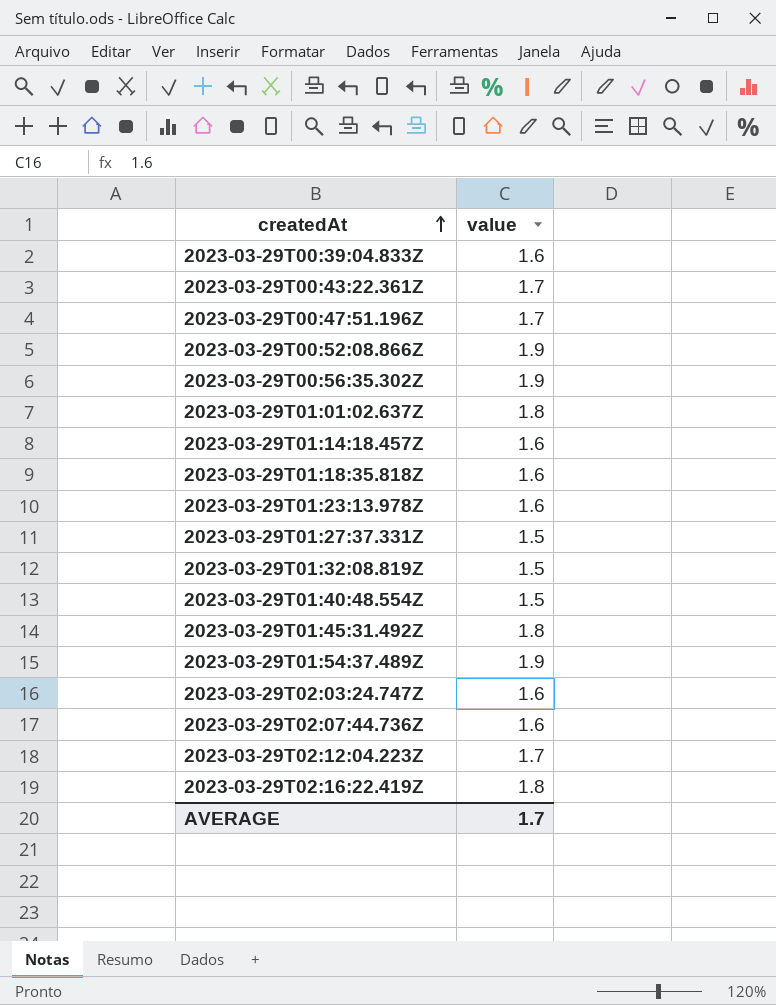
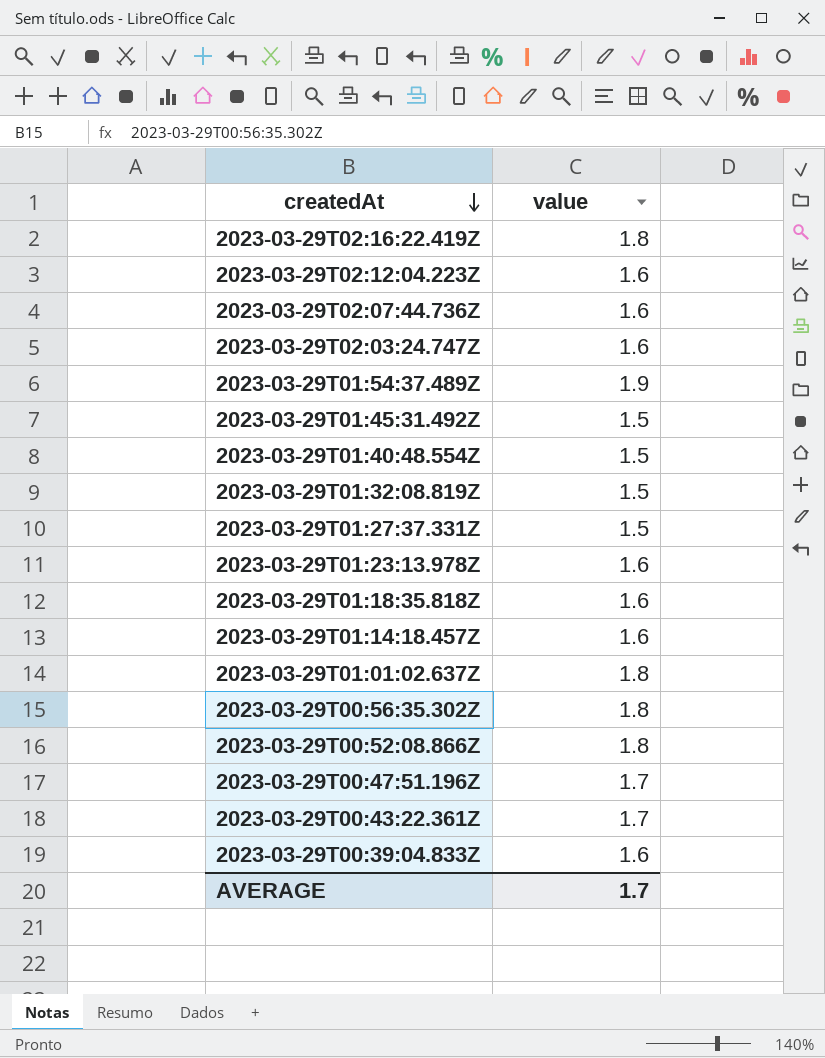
row order: createdAt ascending -> createdAt descending
2023-03-29T02:12:04.223Z | value: 1.7 -> 1.6
2023-03-29T01:45:31.492Z | value: 1.8 -> 1.5
2023-03-29T00:56:35.302Z | value: 1.9 -> 1.8
2023-03-29T00:52:08.866Z | value: 1.9 -> 1.8

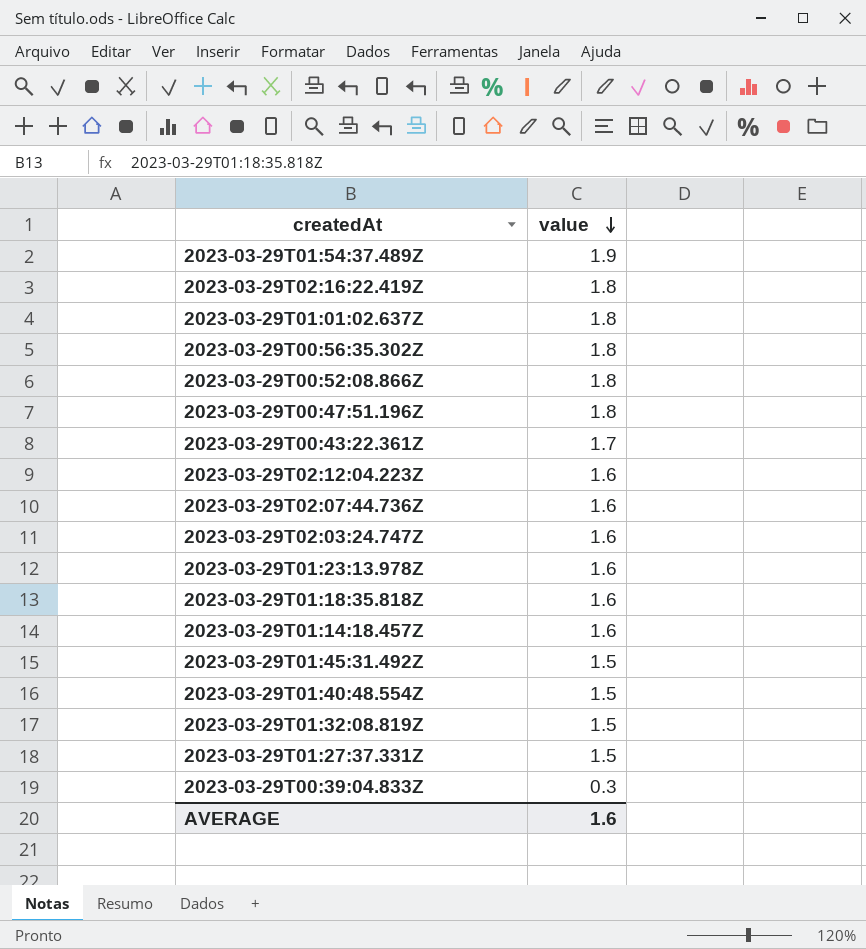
row order: createdAt descending -> value descending
2023-03-29T00:47:51.196Z | value: 1.7 -> 1.8
2023-03-29T00:39:04.833Z | value: 1.6 -> 0.3
AVERAGE | value: 1.7 -> 1.6

